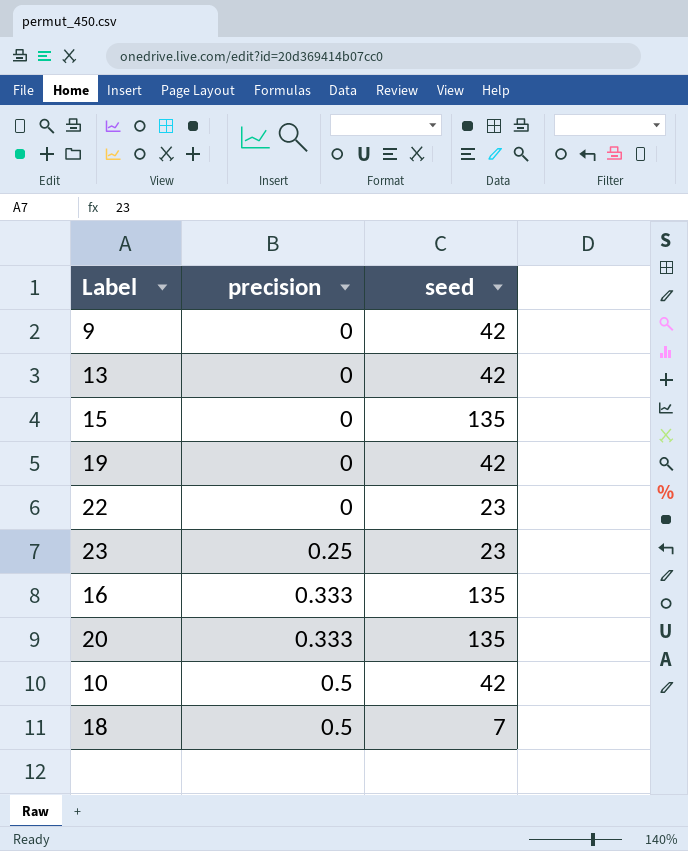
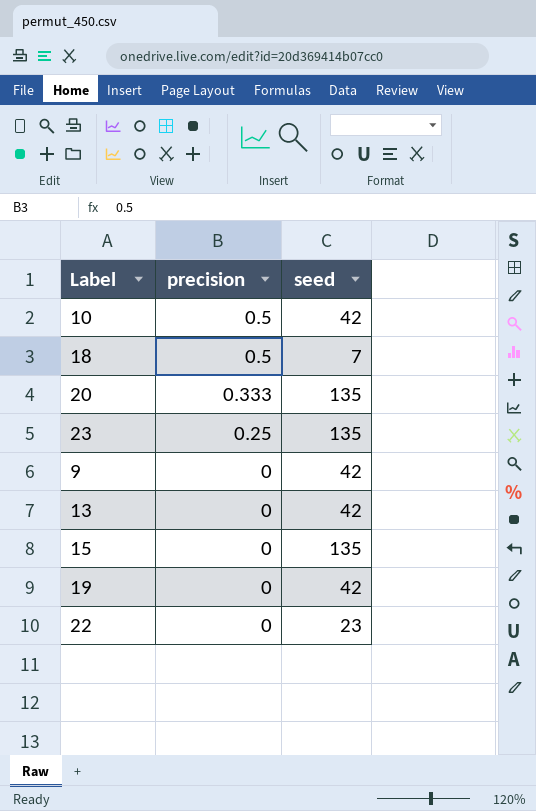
row order: precision ascending -> precision descending
row 16: 0.333 | 135 -> none
23 | seed: 23 -> 135

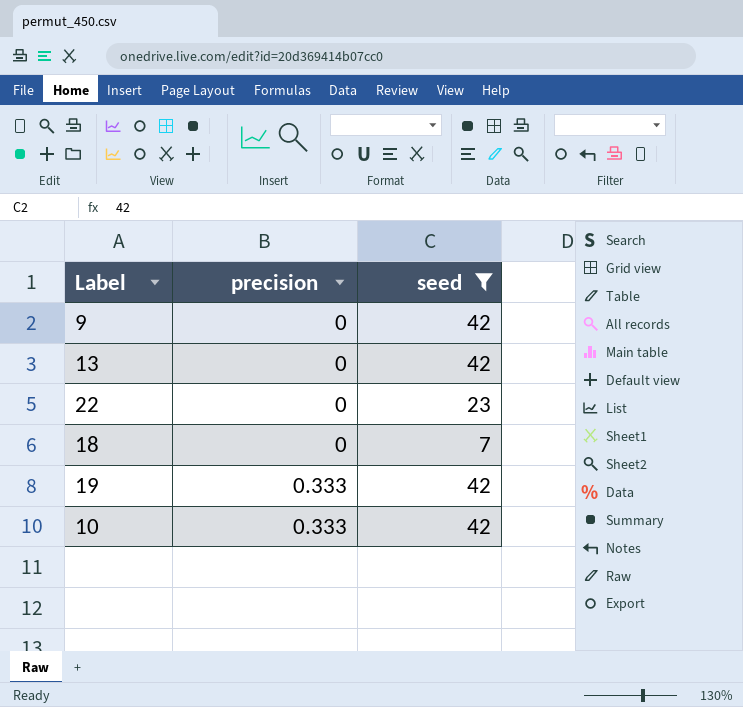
filter: none -> seed != 135
row order: precision descending -> precision ascending
18 | precision: 0.5 -> 0
19 | precision: 0 -> 0.333
10 | precision: 0.5 -> 0.333

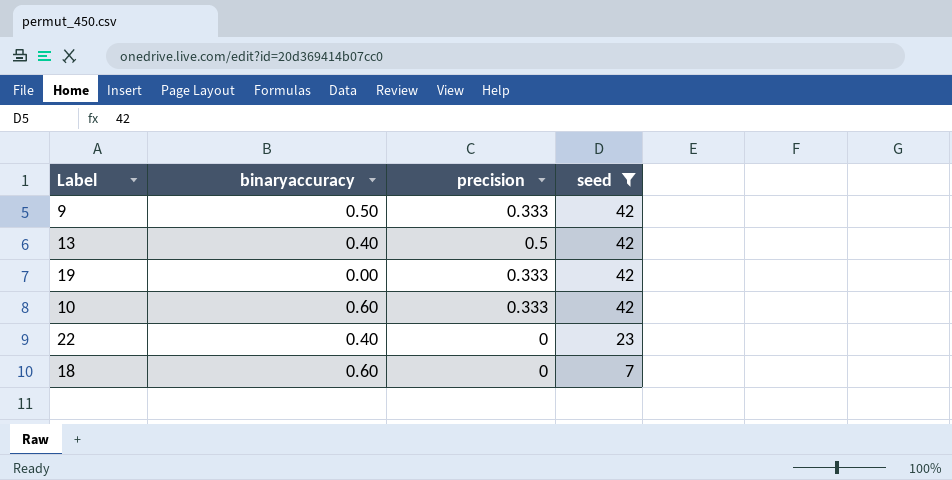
row order: precision ascending -> seed descending
column binaryaccuracy | position: none -> 2
9 | precision: 0 -> 0.333
13 | precision: 0 -> 0.5

